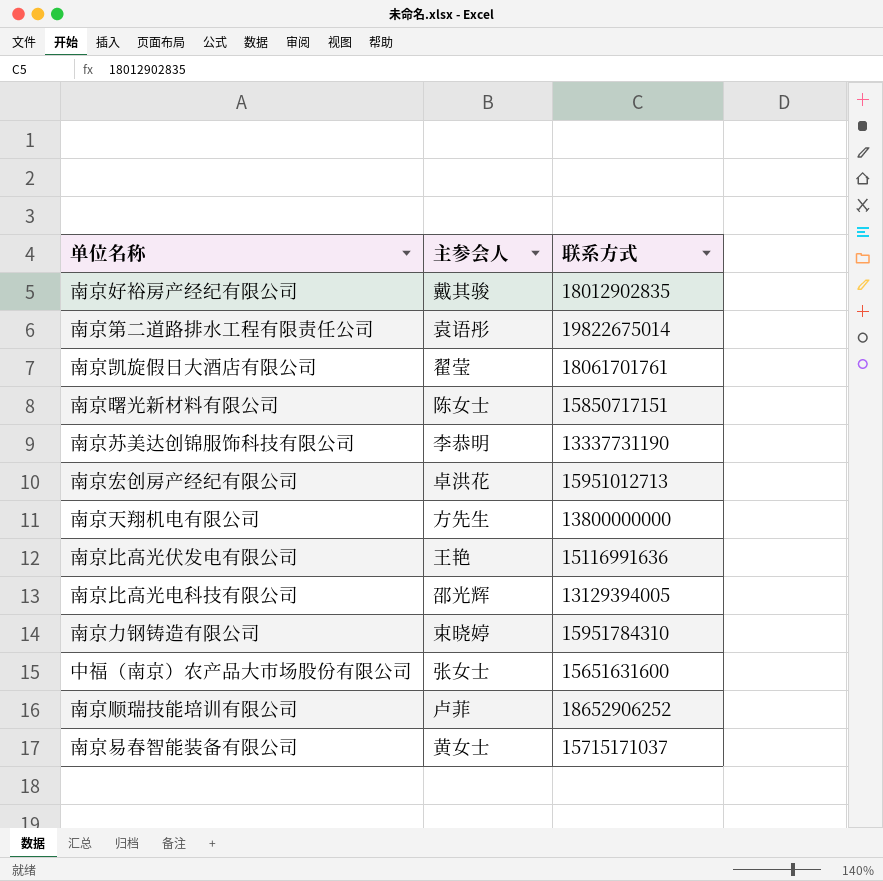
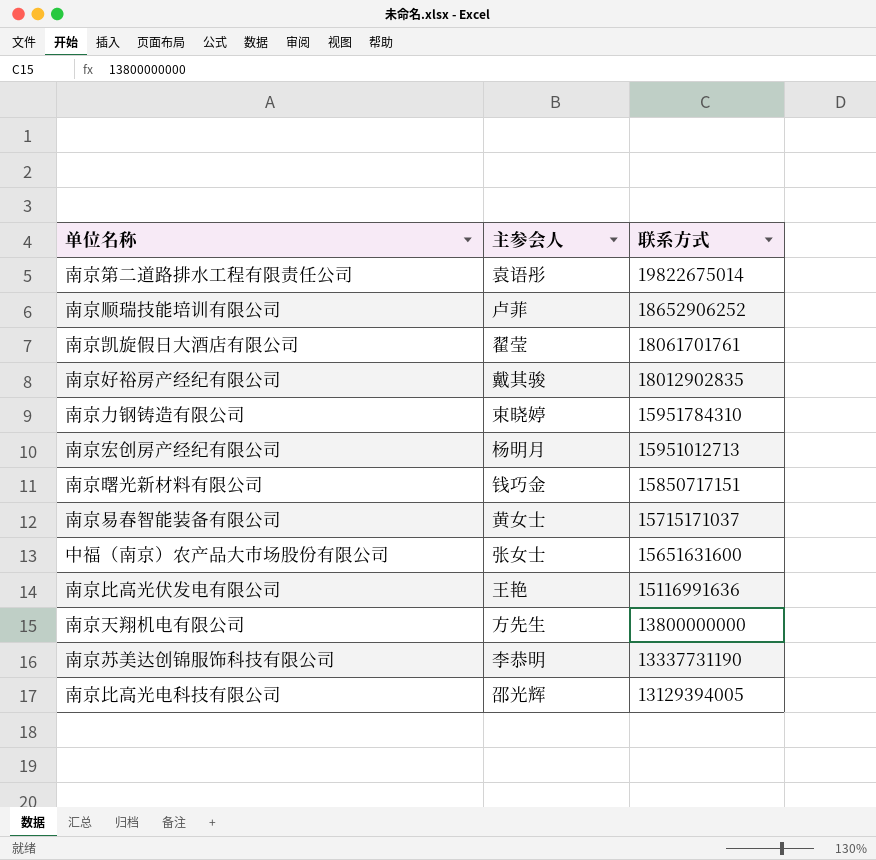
row order: none -> 联系方式 descending
南京宏创房产经纪有限公司 | 主参会人: 卓洪花 -> 杨明月
南京曙光新材料有限公司 | 主参会人: 陈女士 -> 钱巧金

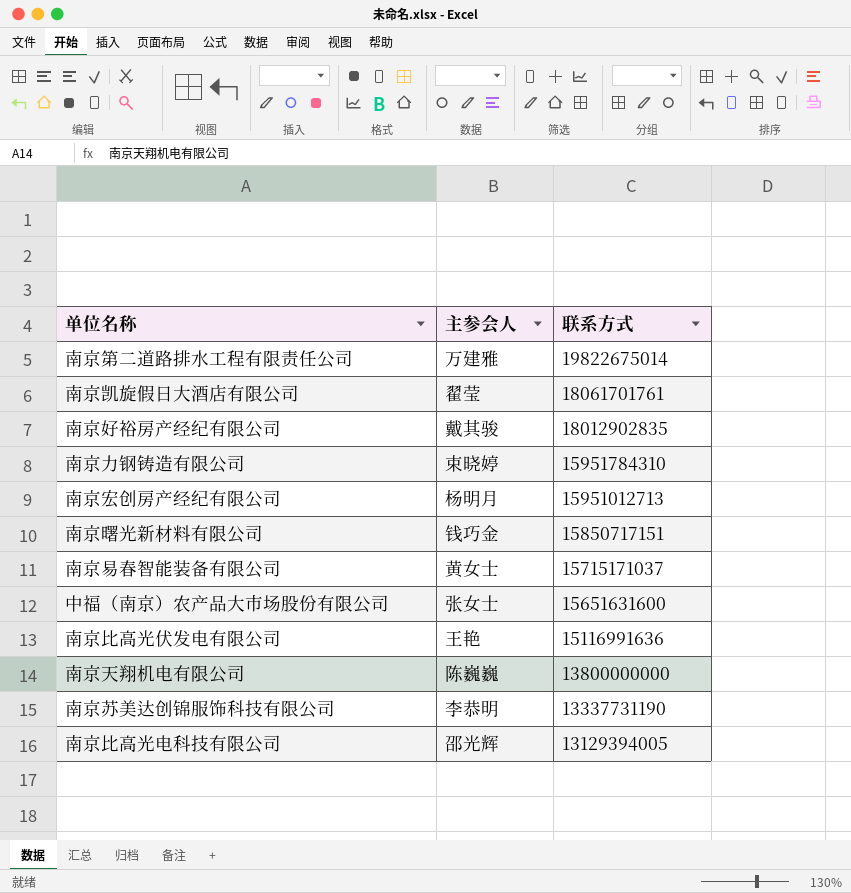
row 南京顺瑞技能培训有限公司: 卢菲 | 18652906252 -> none
南京第二道路排水工程有限责任公司 | 主参会人: 袁语彤 -> 万建雅
南京天翔机电有限公司 | 主参会人: 方先生 -> 陈巍巍

